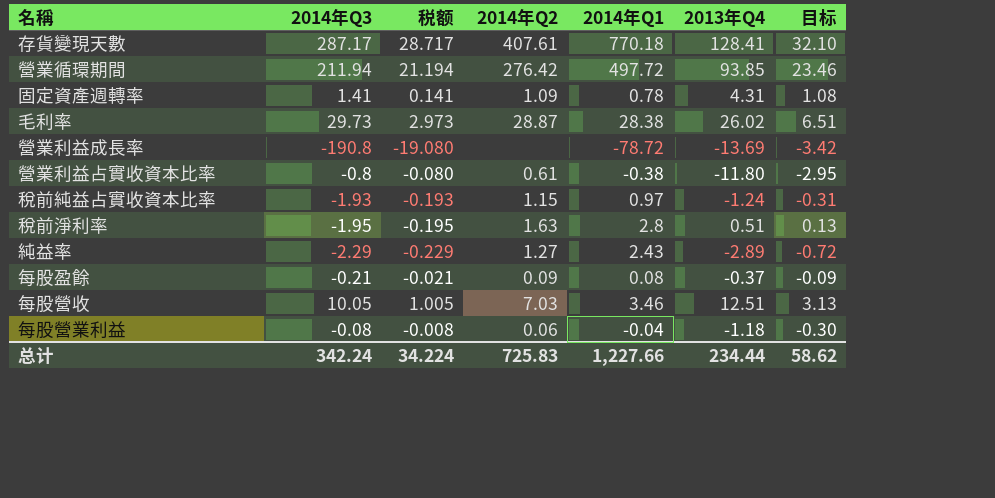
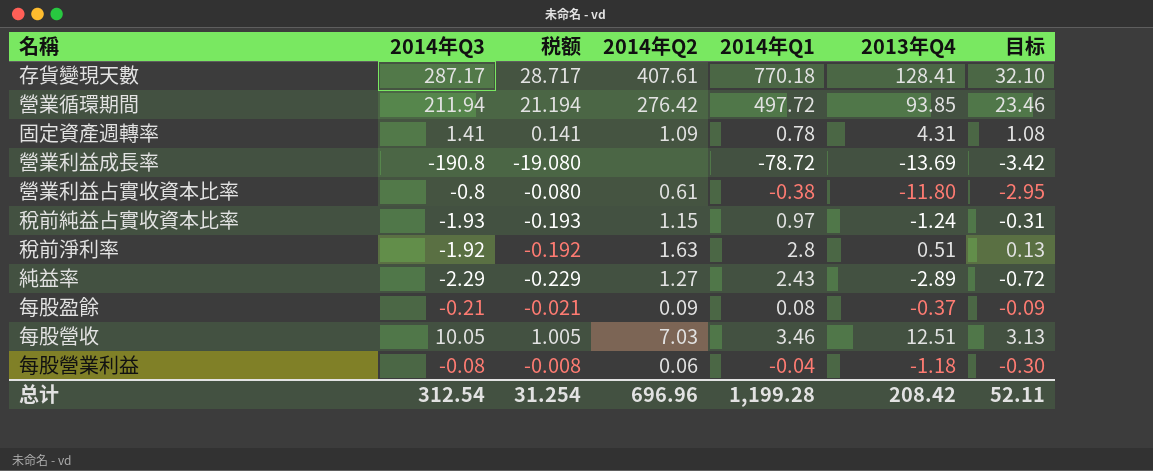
row 毛利率: 29.73 | 2.973 | 28.87 | 28.38 | 26.02 | 6.51 -> none
稅前淨利率 | 2014年Q3: -1.95 -> -1.92
稅前淨利率 | 税额: -0.195 -> -0.192
总计 | 2014年Q3: 342.24 -> 312.54
总计 | 税额: 34.224 -> 31.254
总计 | 2014年Q2: 725.83 -> 696.96
总计 | 2014年Q1: 1,227.66 -> 1,199.28
总计 | 2013年Q4: 234.44 -> 208.42
总计 | 目标: 58.62 -> 52.11

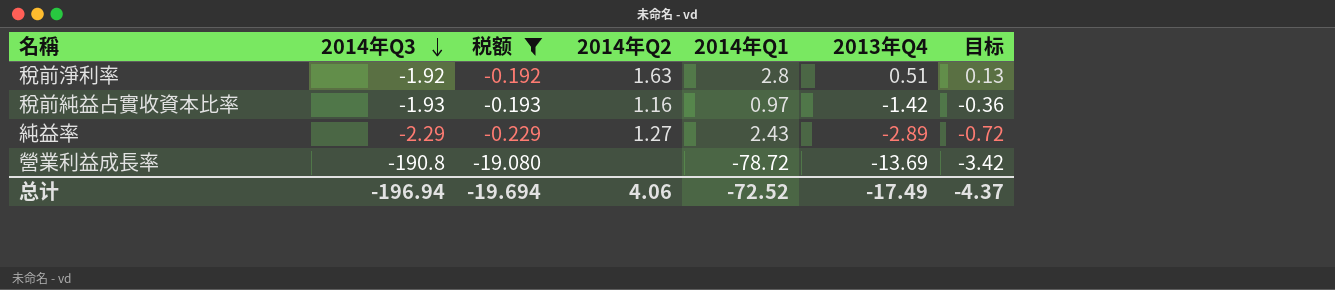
filter: none -> 税额 <= -0.192
row order: none -> 2014年Q3 descending
稅前純益占實收資本比率 | 2014年Q2: 1.15 -> 1.16
稅前純益占實收資本比率 | 2013年Q4: -1.24 -> -1.42
稅前純益占實收資本比率 | 目标: -0.31 -> -0.36
总计 | 2014年Q3: 312.54 -> -196.94
总计 | 税额: 31.254 -> -19.694
总计 | 2014年Q2: 696.96 -> 4.06
总计 | 2014年Q1: 1,199.28 -> -72.52
总计 | 2013年Q4: 208.42 -> -17.49
总计 | 目标: 52.11 -> -4.37

